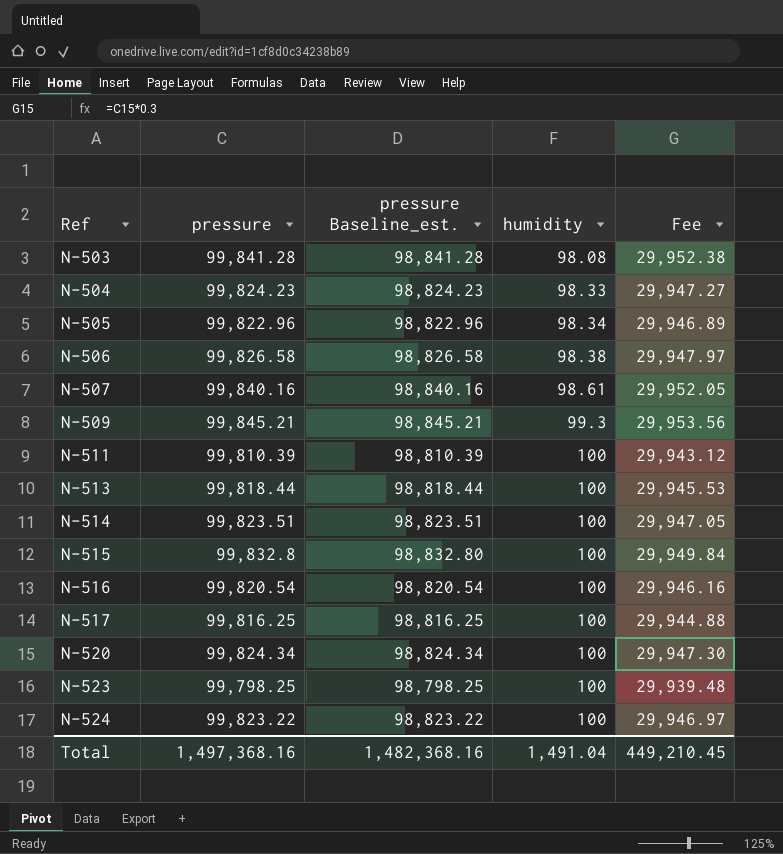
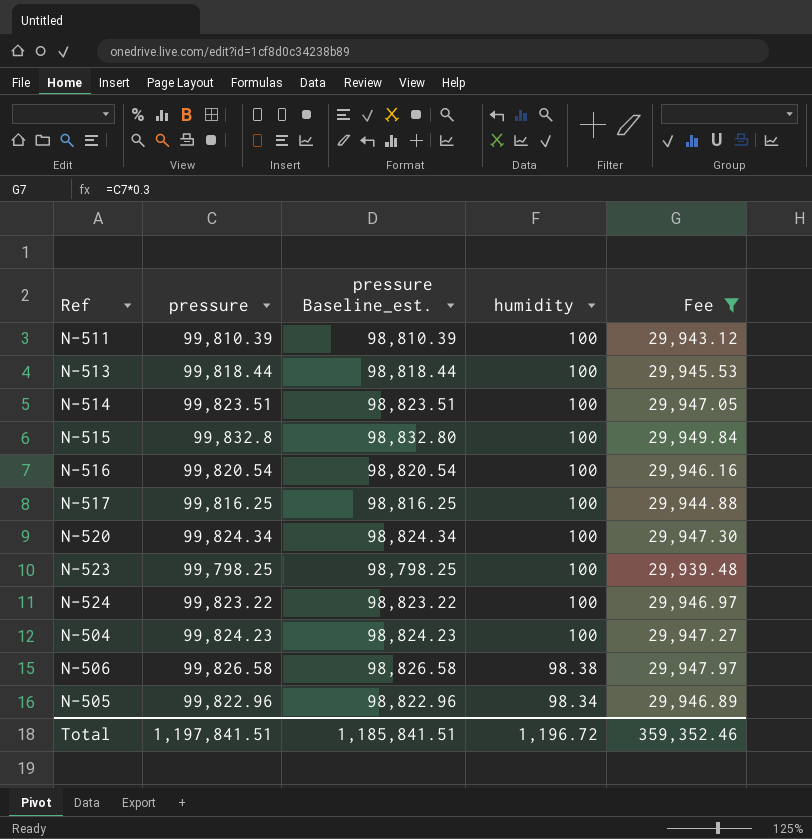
filter: none -> Fee <= 29,949.84
row order: Ref ascending -> humidity descending
N-504 | humidity: 98.33 -> 100
Total | pressure: 1,497,368.16 -> 1,197,841.51
Total | pressure Baseline_est.: 1,482,368.16 -> 1,185,841.51
Total | humidity: 1,491.04 -> 1,196.72
Total | Fee: 449,210.45 -> 359,352.46

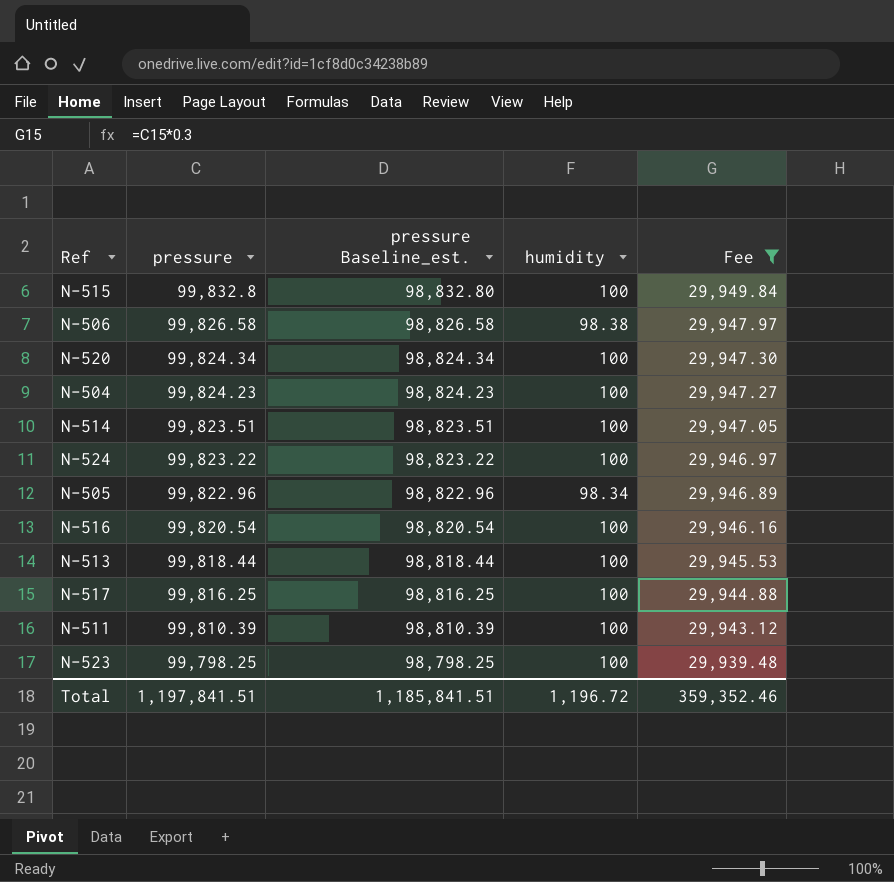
row order: humidity descending -> pressure descending

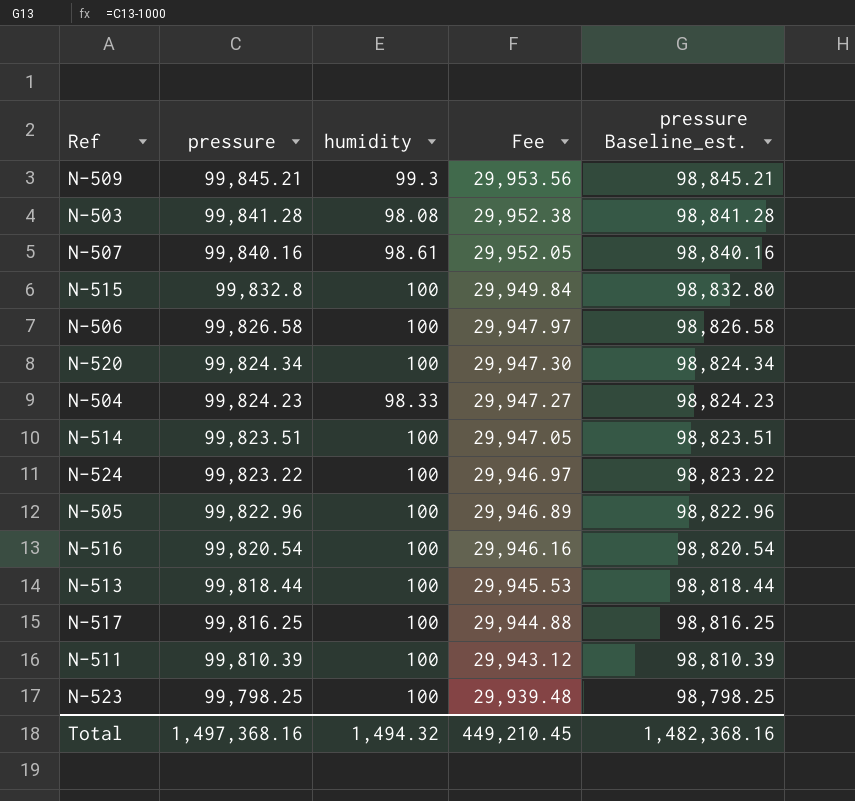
filter: Fee <= 29,949.84 -> none
column pressure Baseline_est. | position: 3 -> 5
N-506 | humidity: 98.38 -> 100
N-504 | humidity: 100 -> 98.33
N-505 | humidity: 98.34 -> 100
Total | pressure: 1,197,841.51 -> 1,497,368.16
Total | humidity: 1,196.72 -> 1,494.32
Total | Fee: 359,352.46 -> 449,210.45
Total | pressure Baseline_est.: 1,185,841.51 -> 1,482,368.16

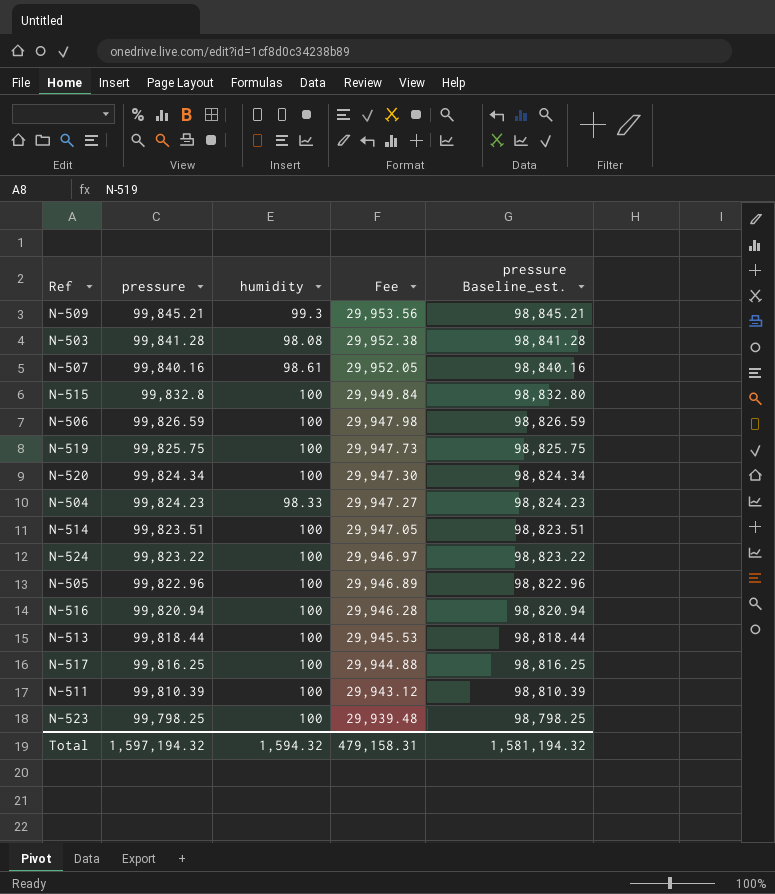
N-506 | pressure: 99,826.58 -> 99,826.59
N-506 | Fee: 29,947.97 -> 29,947.98
N-506 | pressure Baseline_est.: 98,826.58 -> 98,826.59
row N-519: none -> 99,825.75 | 100 | 29,947.73 | 98,825.75
N-516 | pressure: 99,820.54 -> 99,820.94
N-516 | Fee: 29,946.16 -> 29,946.28
N-516 | pressure Baseline_est.: 98,820.54 -> 98,820.94
Total | pressure: 1,497,368.16 -> 1,597,194.32
Total | humidity: 1,494.32 -> 1,594.32
Total | Fee: 449,210.45 -> 479,158.31
Total | pressure Baseline_est.: 1,482,368.16 -> 1,581,194.32

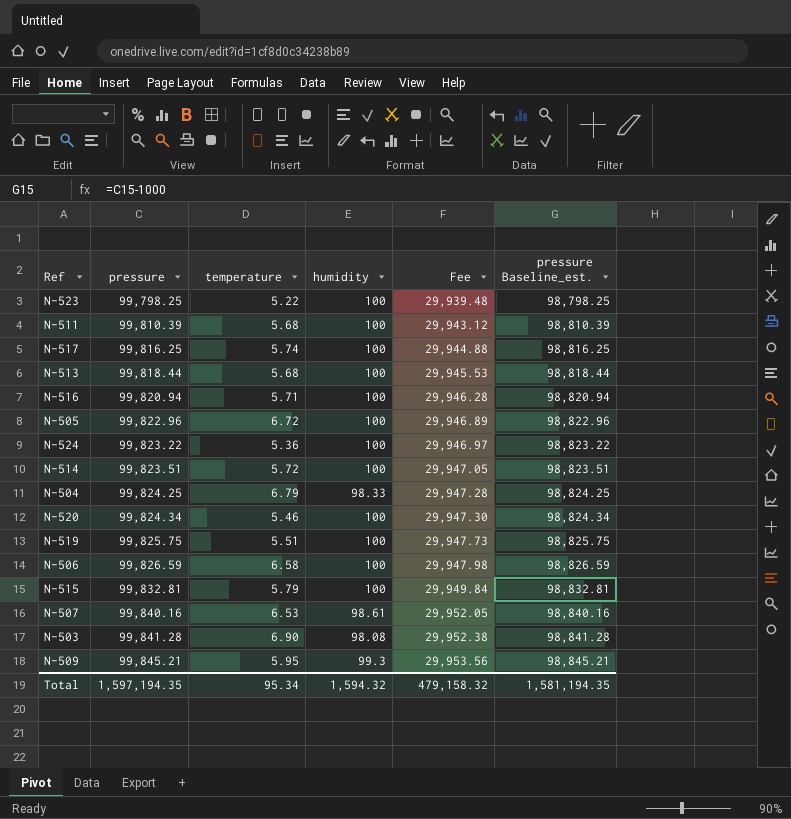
row order: pressure descending -> pressure ascending
column temperature | position: none -> 3
N-504 | pressure: 99,824.23 -> 99,824.25
N-504 | Fee: 29,947.27 -> 29,947.28
N-504 | pressure Baseline_est.: 98,824.23 -> 98,824.25
N-515 | pressure: 99,832.8 -> 99,832.81
N-515 | pressure Baseline_est.: 98,832.80 -> 98,832.81
Total | pressure: 1,597,194.32 -> 1,597,194.35
Total | Fee: 479,158.31 -> 479,158.32
Total | pressure Baseline_est.: 1,581,194.32 -> 1,581,194.35

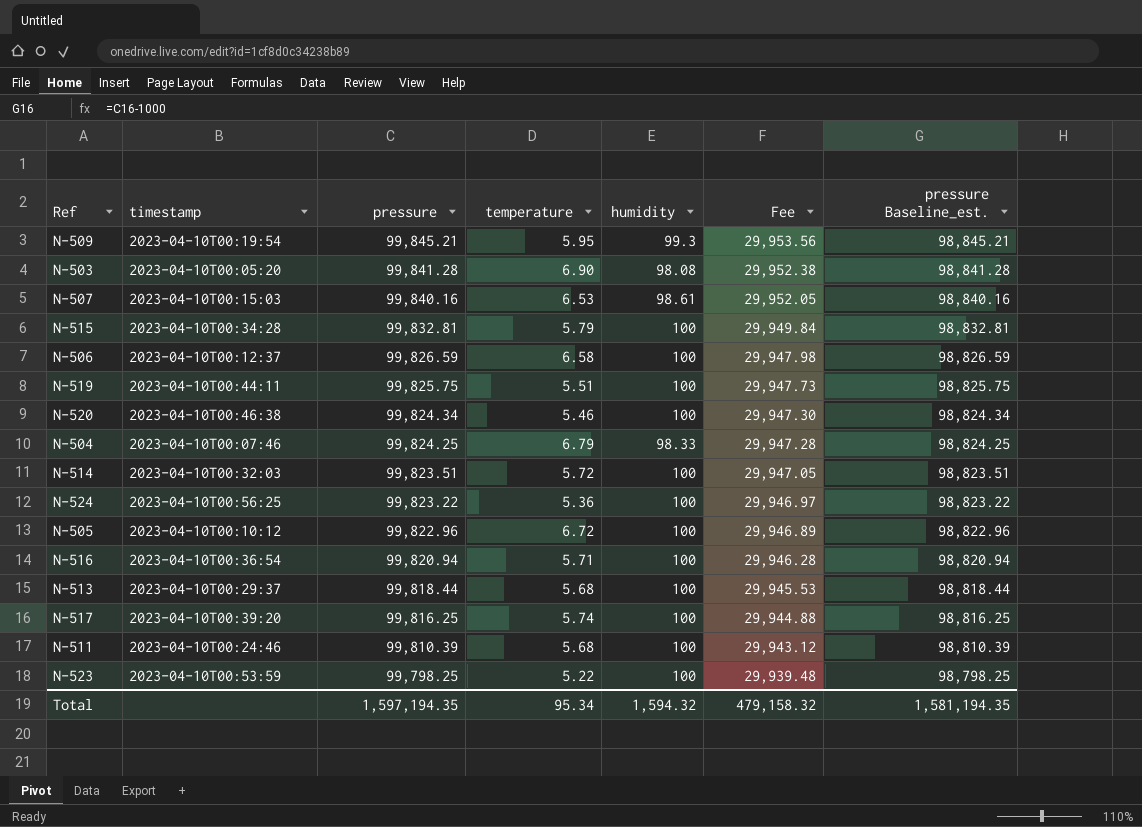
row order: pressure ascending -> pressure descending
column timestamp | position: none -> 2

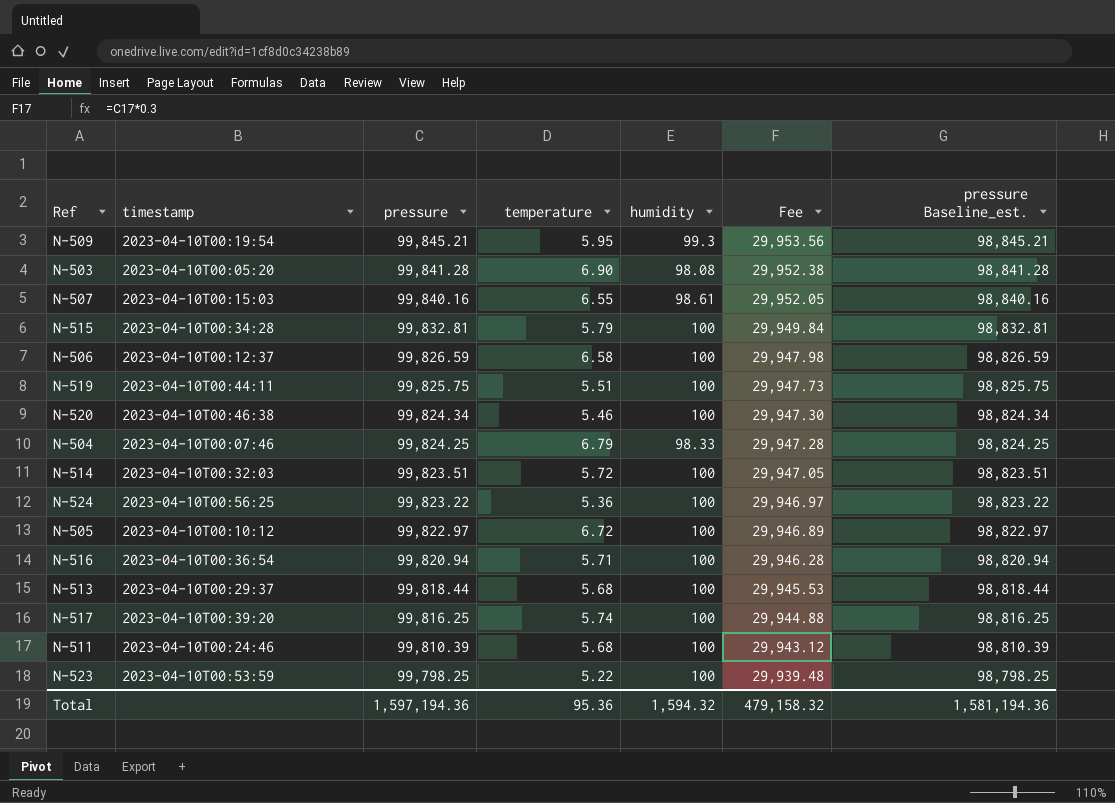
N-507 | temperature: 6.53 -> 6.55
N-505 | pressure: 99,822.96 -> 99,822.97
N-505 | pressure Baseline_est.: 98,822.96 -> 98,822.97
Total | pressure: 1,597,194.35 -> 1,597,194.36
Total | temperature: 95.34 -> 95.36
Total | pressure Baseline_est.: 1,581,194.35 -> 1,581,194.36

